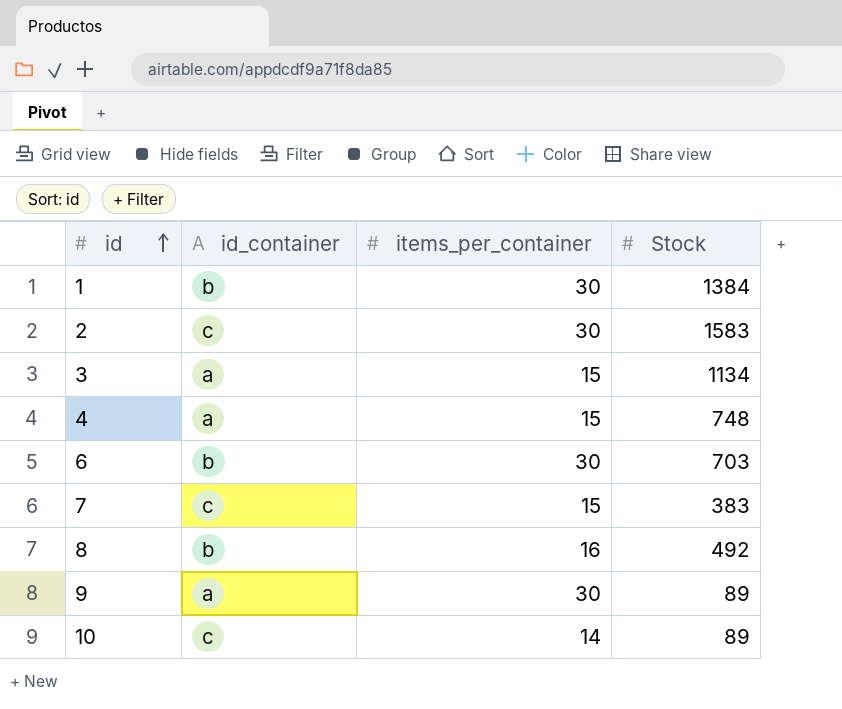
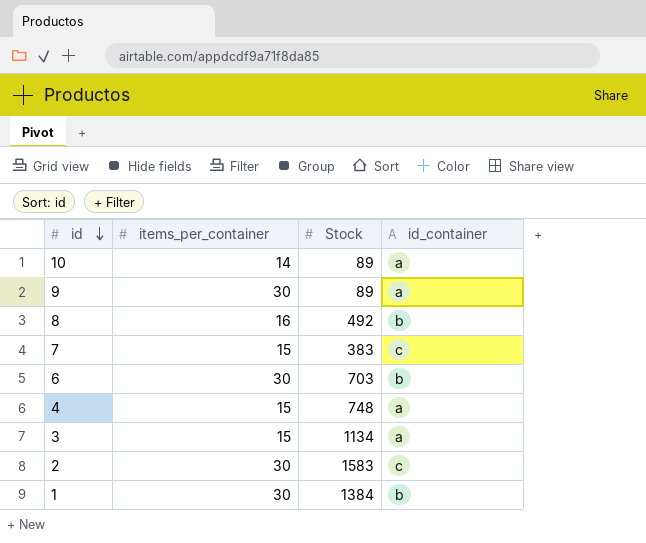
row order: id ascending -> id descending
column id_container | position: 2 -> 4
10 | id_container: c -> a

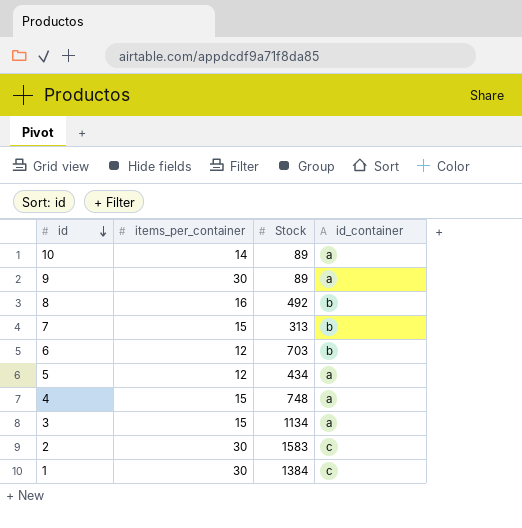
7 | Stock: 383 -> 313
7 | id_container: c -> b
6 | items_per_container: 30 -> 12
row 5: none -> 12 | 434 | a
1 | id_container: b -> c

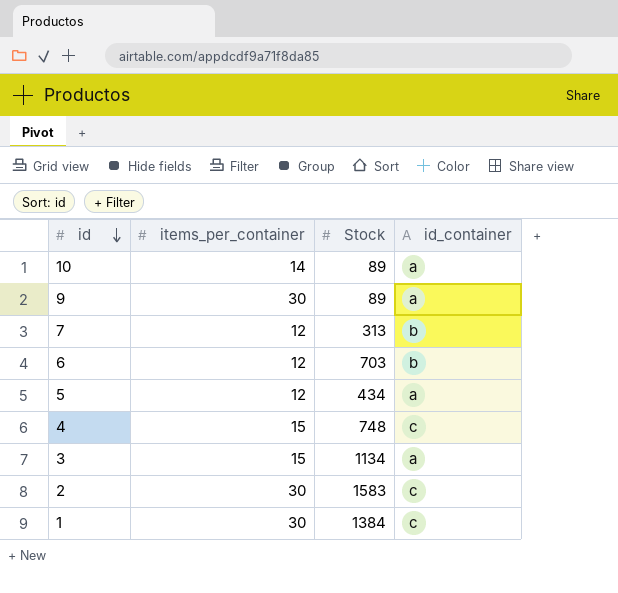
row 8: 16 | 492 | b -> none
7 | items_per_container: 15 -> 12
4 | id_container: a -> c

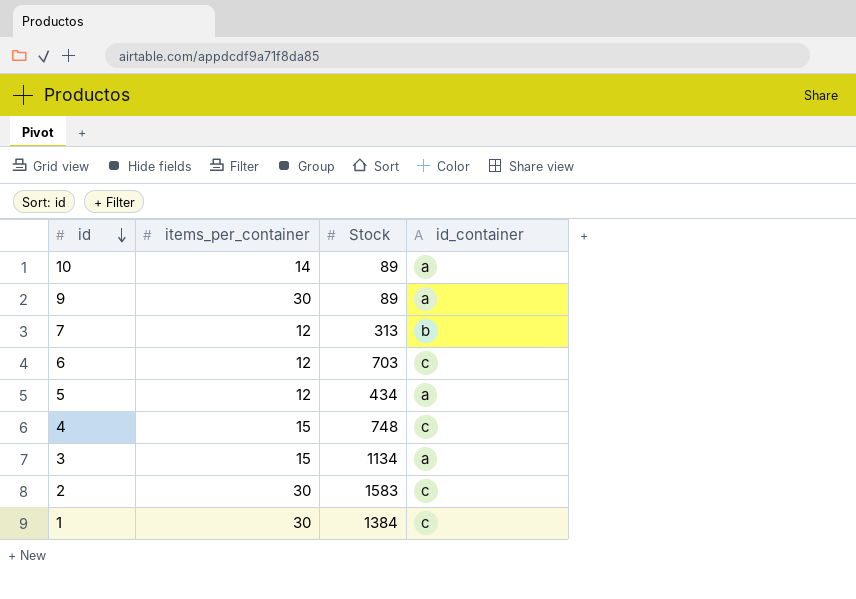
6 | id_container: b -> c

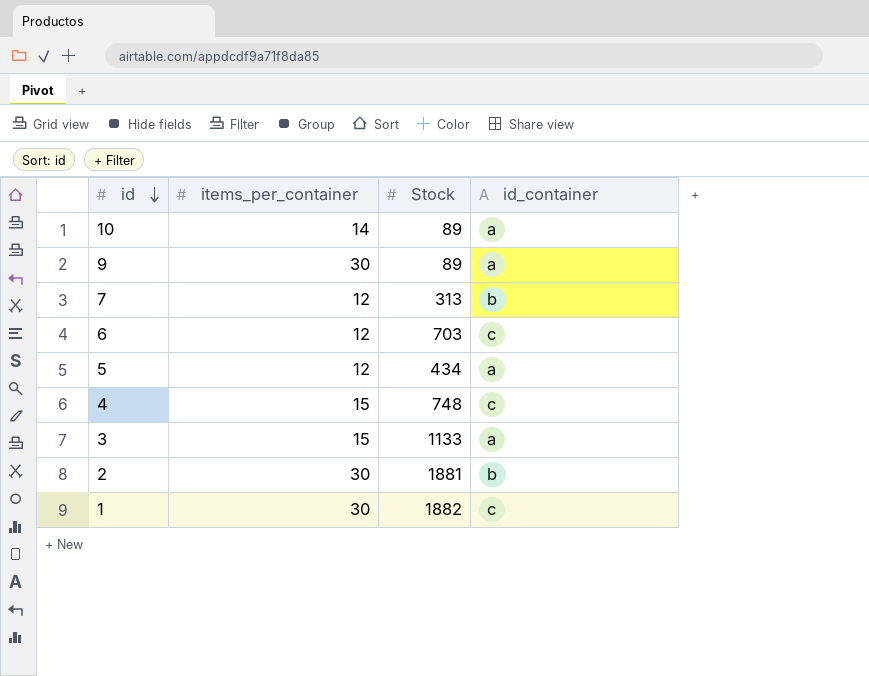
3 | Stock: 1134 -> 1133
2 | Stock: 1583 -> 1881
2 | id_container: c -> b
1 | Stock: 1384 -> 1882

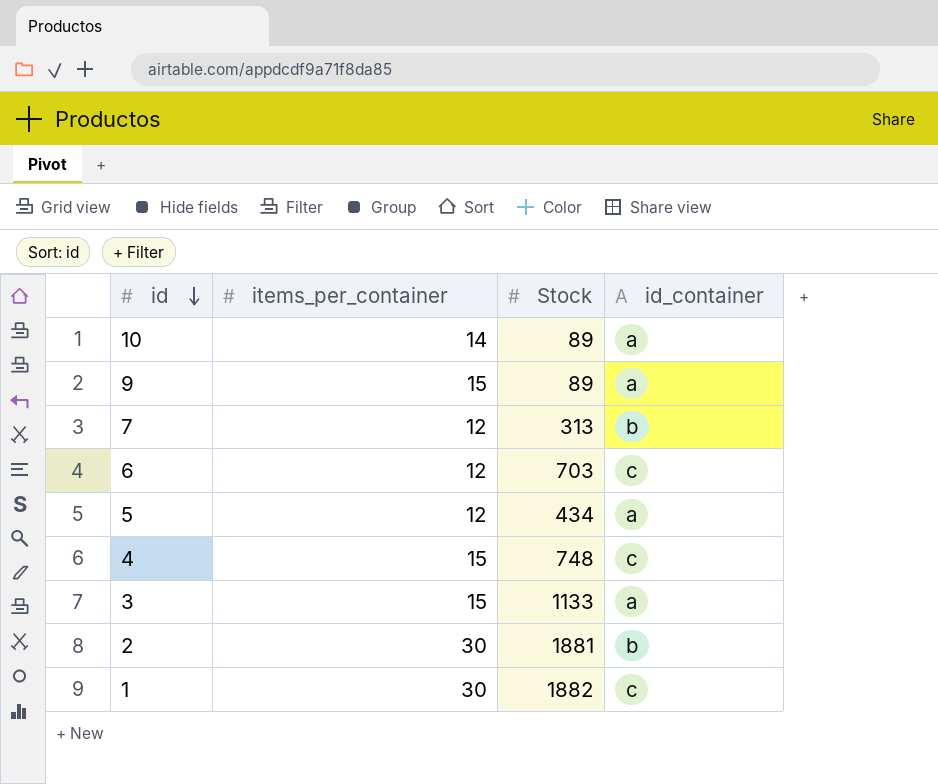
9 | items_per_container: 30 -> 15

